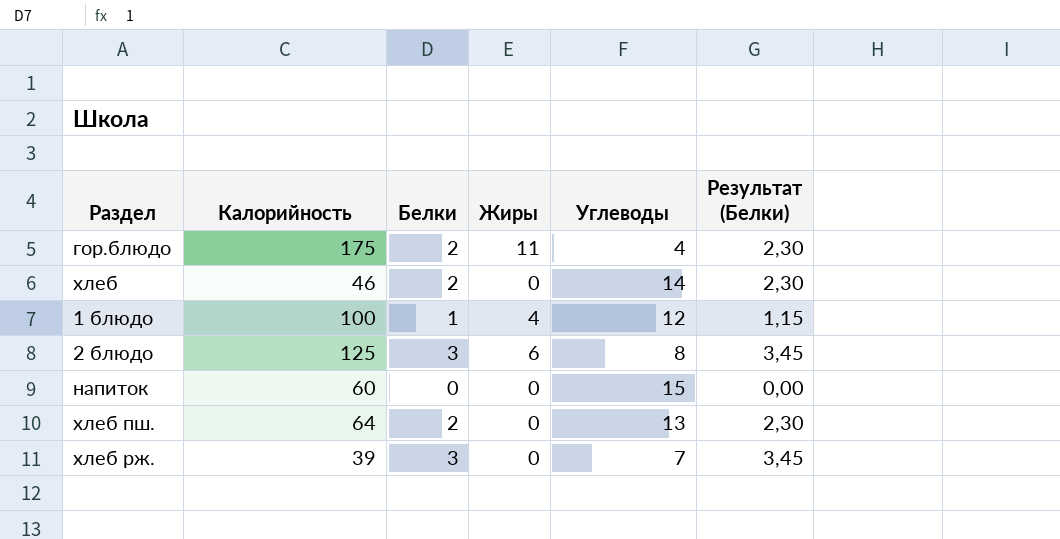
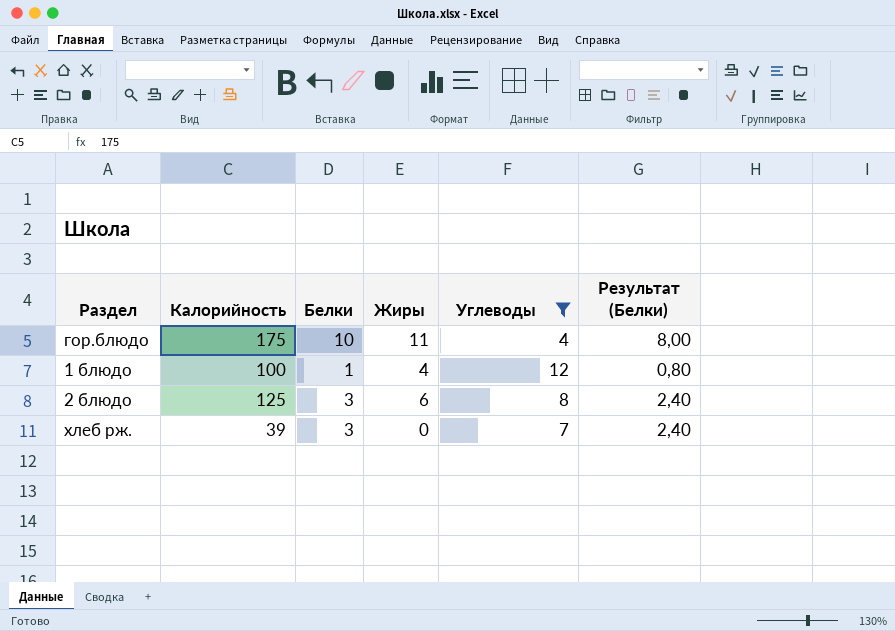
filter: none -> Углеводы <= 12
column Результат (Белки) | formula: [Белки] * 1,15 -> [Белки] * 0,8
гор.блюдо | Белки: 2 -> 10

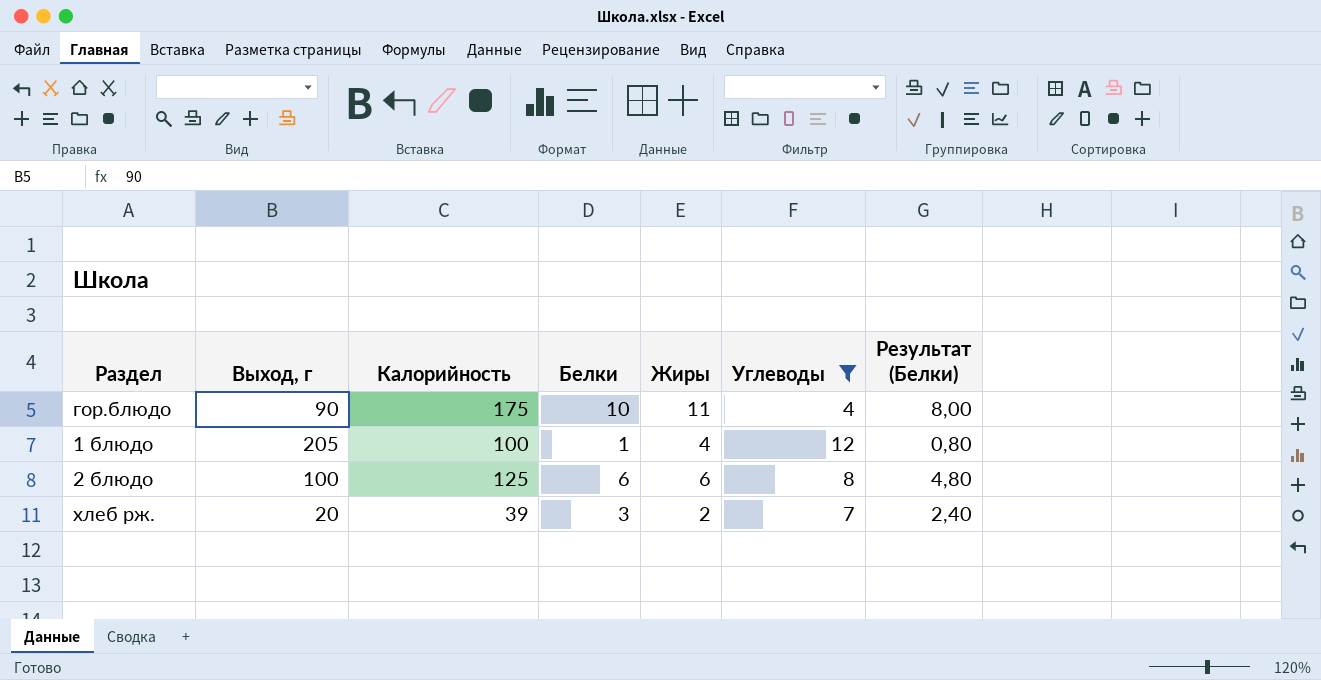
column Выход, г | position: none -> 2
2 блюдо | Белки: 3 -> 6
2 блюдо | Результат (Белки): 2,40 -> 4,80
хлеб рж. | Жиры: 0 -> 2

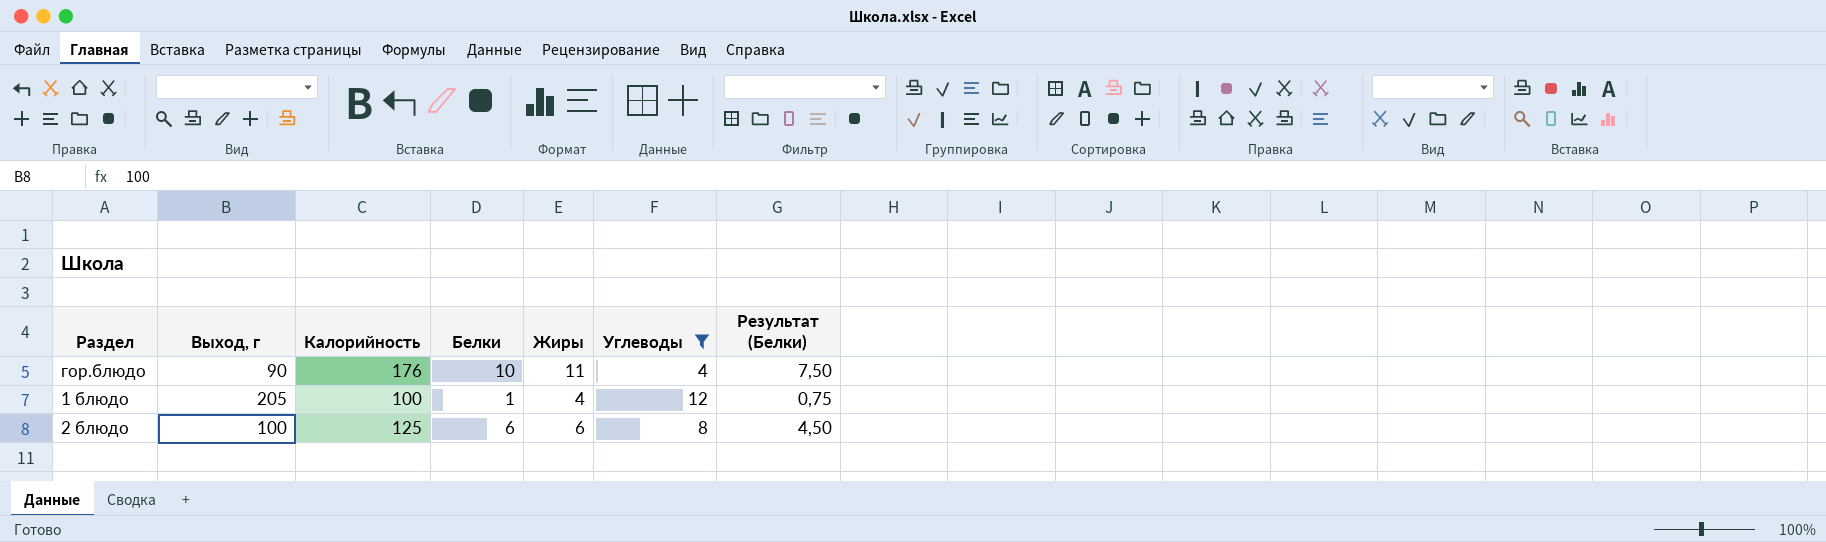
column Результат (Белки) | formula: [Белки] * 0,8 -> [Белки] * 0,75
row хлеб рж.: 20 | 39 | 3 | 2 | 7 | 2,40 -> none
гор.блюдо | Калорийность: 175 -> 176

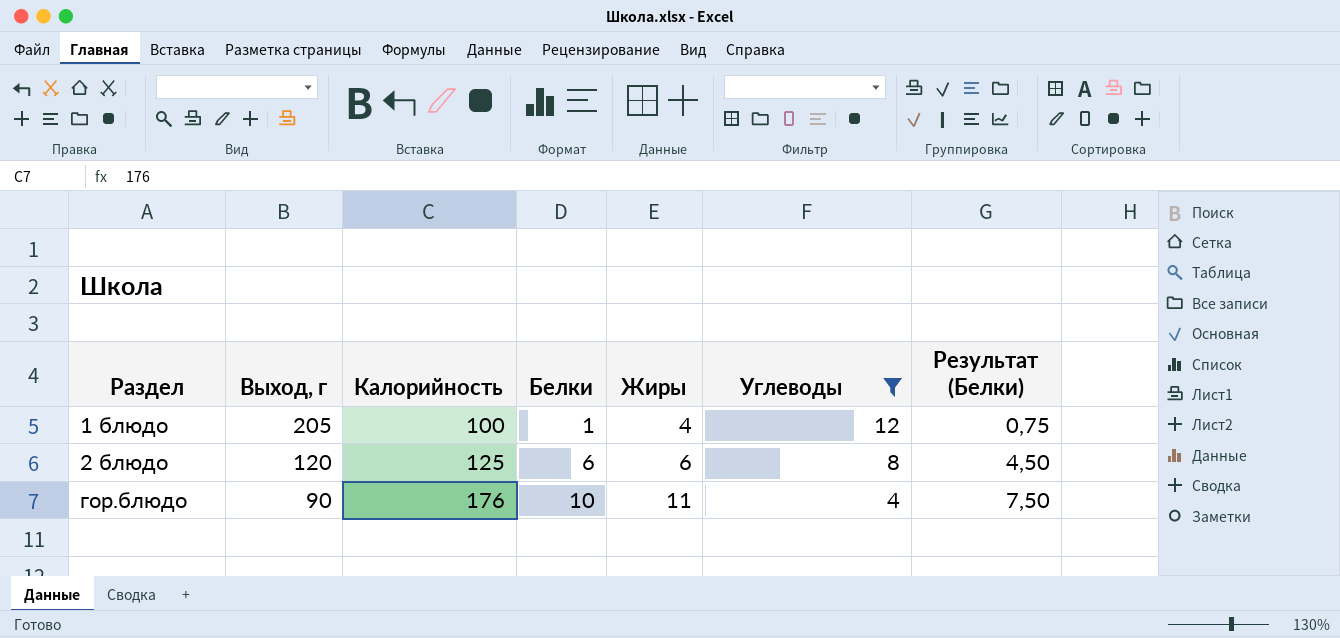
row order: none -> Раздел ascending
2 блюдо | Выход, г: 100 -> 120

